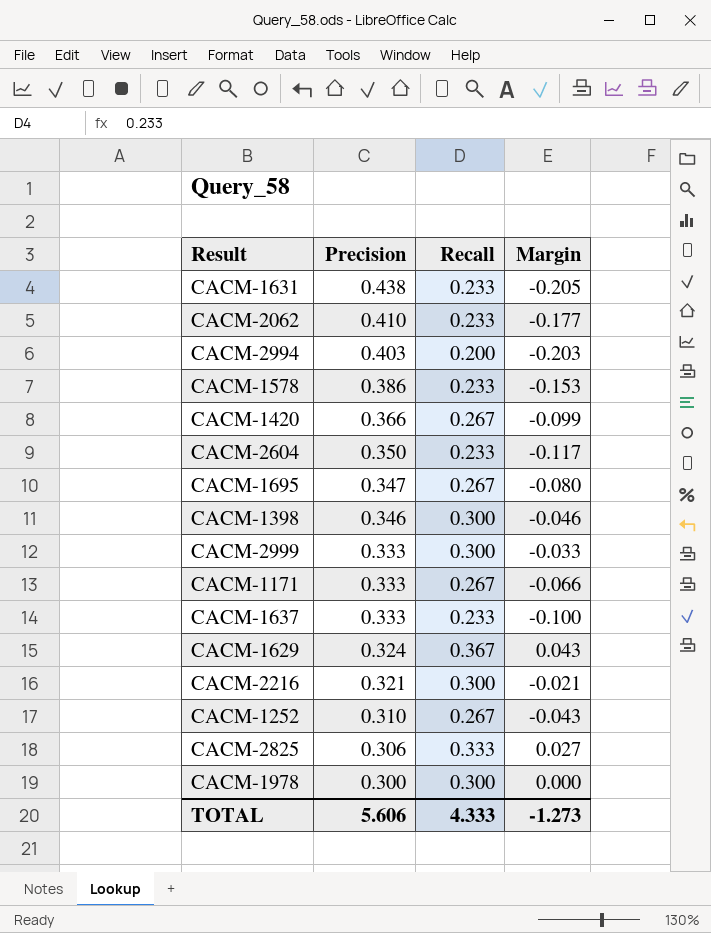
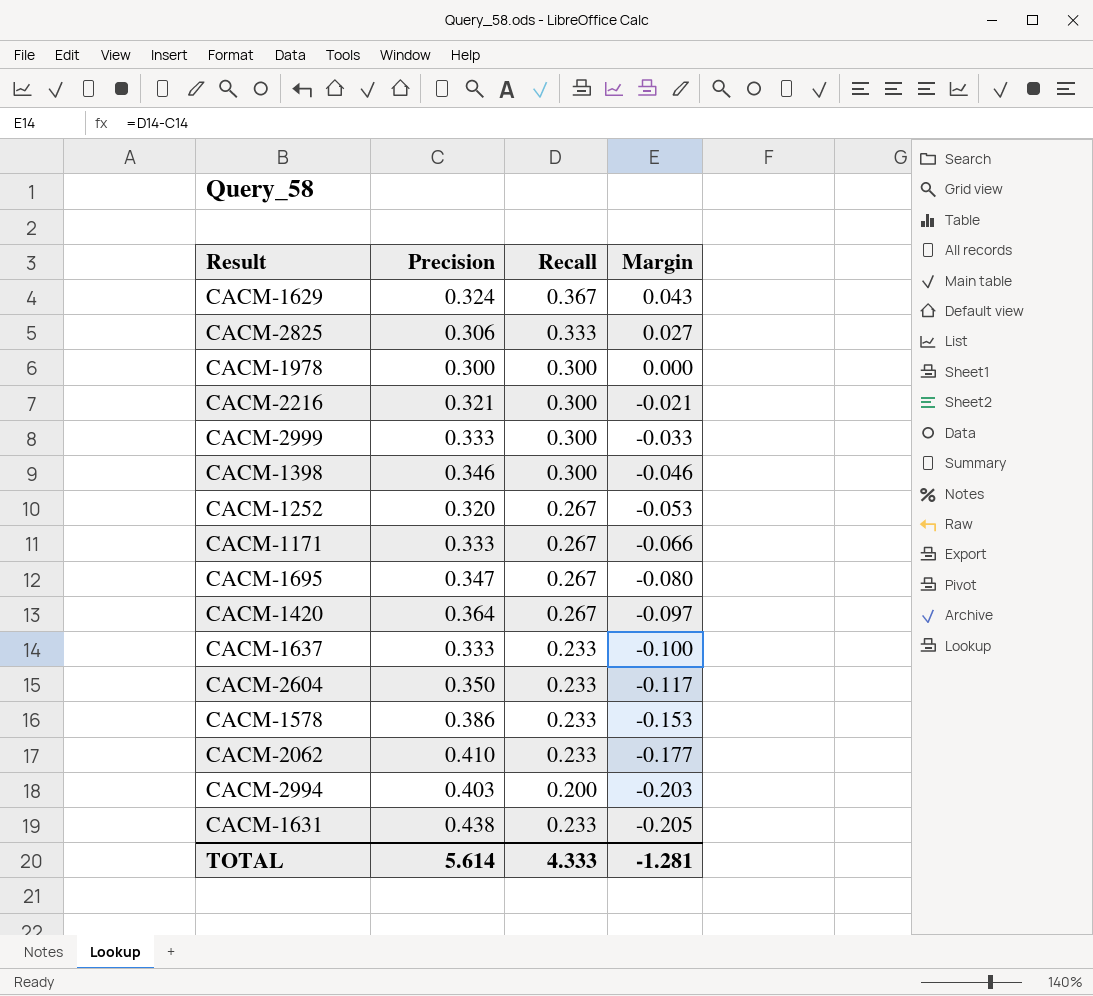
row order: Precision descending -> Margin descending
CACM-1252 | Precision: 0.310 -> 0.320
CACM-1252 | Margin: -0.043 -> -0.053
CACM-1420 | Precision: 0.366 -> 0.364
CACM-1420 | Margin: -0.099 -> -0.097
TOTAL | Precision: 5.606 -> 5.614
TOTAL | Margin: -1.273 -> -1.281

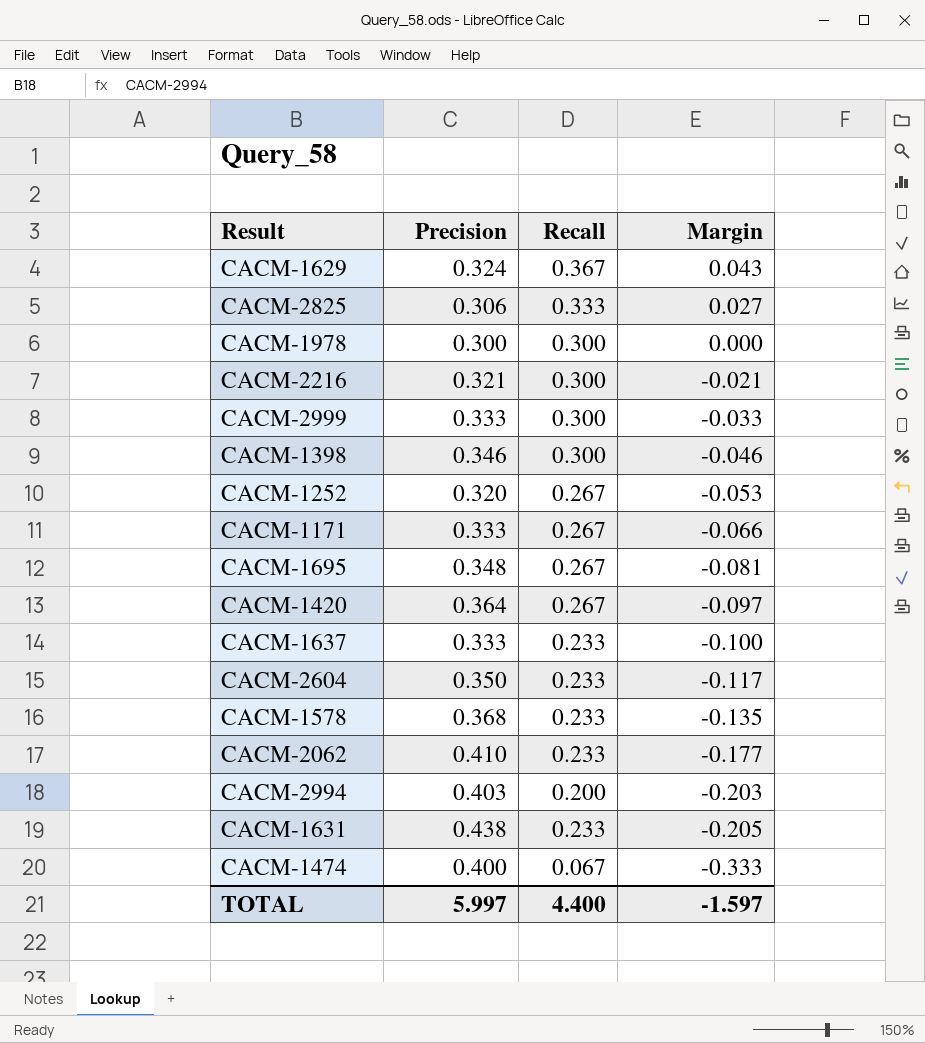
CACM-1695 | Precision: 0.347 -> 0.348
CACM-1695 | Margin: -0.080 -> -0.081
CACM-1578 | Precision: 0.386 -> 0.368
CACM-1578 | Margin: -0.153 -> -0.135
row CACM-1474: none -> 0.400 | 0.067 | -0.333
TOTAL | Precision: 5.614 -> 5.997
TOTAL | Recall: 4.333 -> 4.400
TOTAL | Margin: -1.281 -> -1.597

